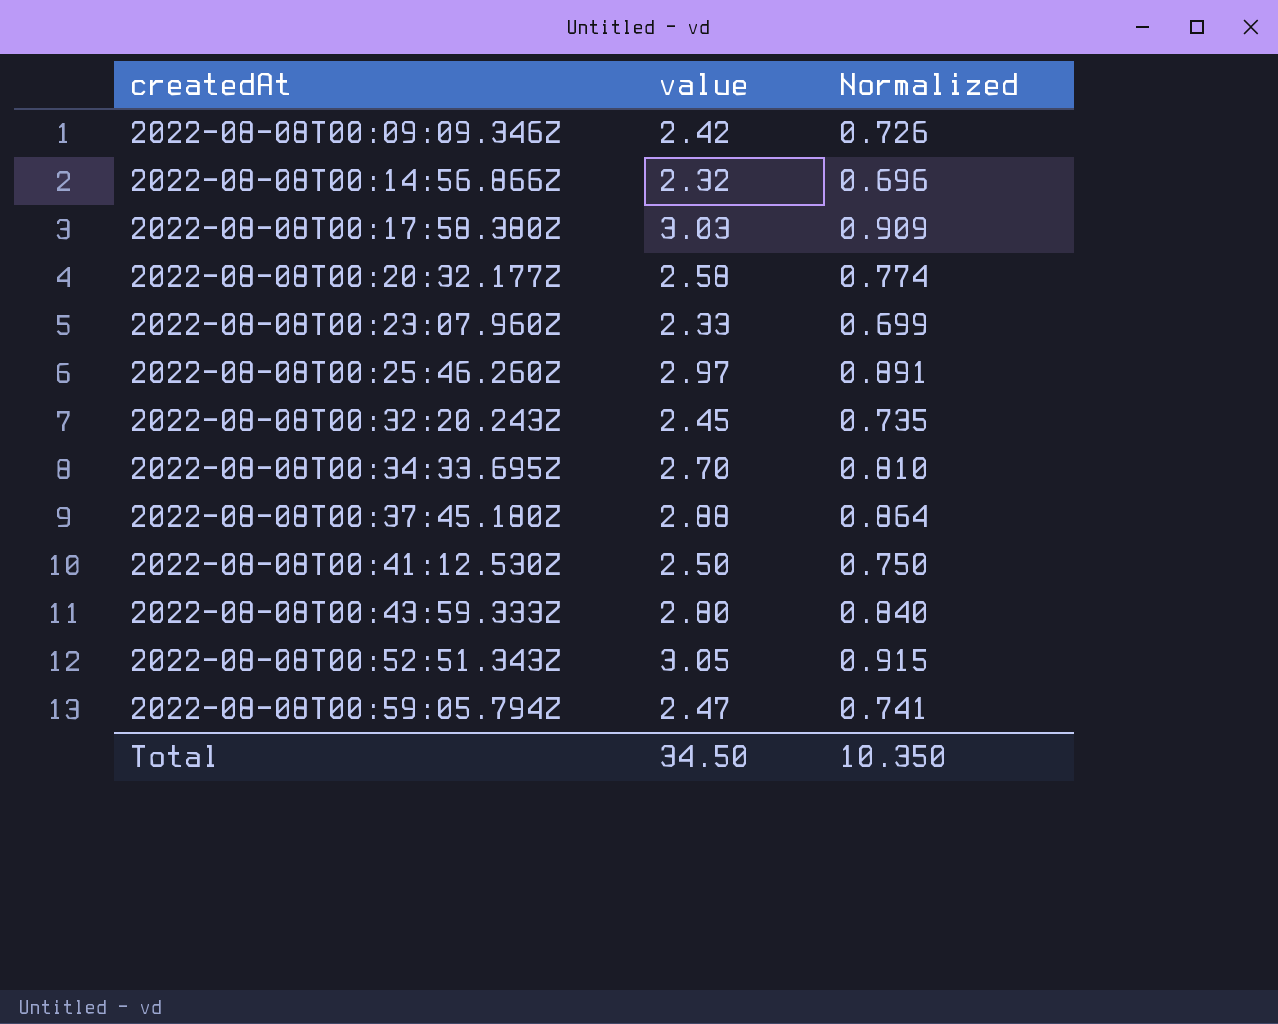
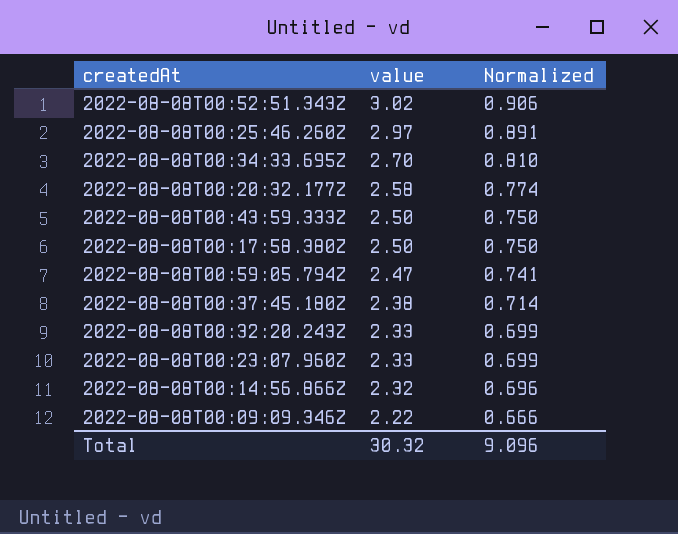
row order: createdAt ascending -> value descending
row 2022-08-08T00:41:12.530Z: 2.50 | 0.750 -> none
2022-08-08T00:52:51.343Z | value: 3.05 -> 3.02
2022-08-08T00:52:51.343Z | Normalized: 0.915 -> 0.906
2022-08-08T00:43:59.333Z | value: 2.80 -> 2.50
2022-08-08T00:43:59.333Z | Normalized: 0.840 -> 0.750
2022-08-08T00:17:58.380Z | value: 3.03 -> 2.50
2022-08-08T00:17:58.380Z | Normalized: 0.909 -> 0.750
2022-08-08T00:37:45.180Z | value: 2.88 -> 2.38
2022-08-08T00:37:45.180Z | Normalized: 0.864 -> 0.714
2022-08-08T00:32:20.243Z | value: 2.45 -> 2.33
2022-08-08T00:32:20.243Z | Normalized: 0.735 -> 0.699
2022-08-08T00:09:09.346Z | value: 2.42 -> 2.22
2022-08-08T00:09:09.346Z | Normalized: 0.726 -> 0.666
Total | value: 34.50 -> 30.32
Total | Normalized: 10.350 -> 9.096

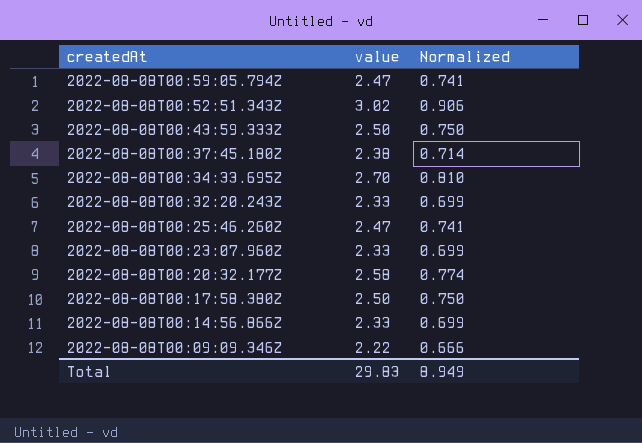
row order: value descending -> createdAt descending
2022-08-08T00:25:46.260Z | value: 2.97 -> 2.47
2022-08-08T00:25:46.260Z | Normalized: 0.891 -> 0.741
2022-08-08T00:14:56.866Z | value: 2.32 -> 2.33
2022-08-08T00:14:56.866Z | Normalized: 0.696 -> 0.699
Total | value: 30.32 -> 29.83
Total | Normalized: 9.096 -> 8.949

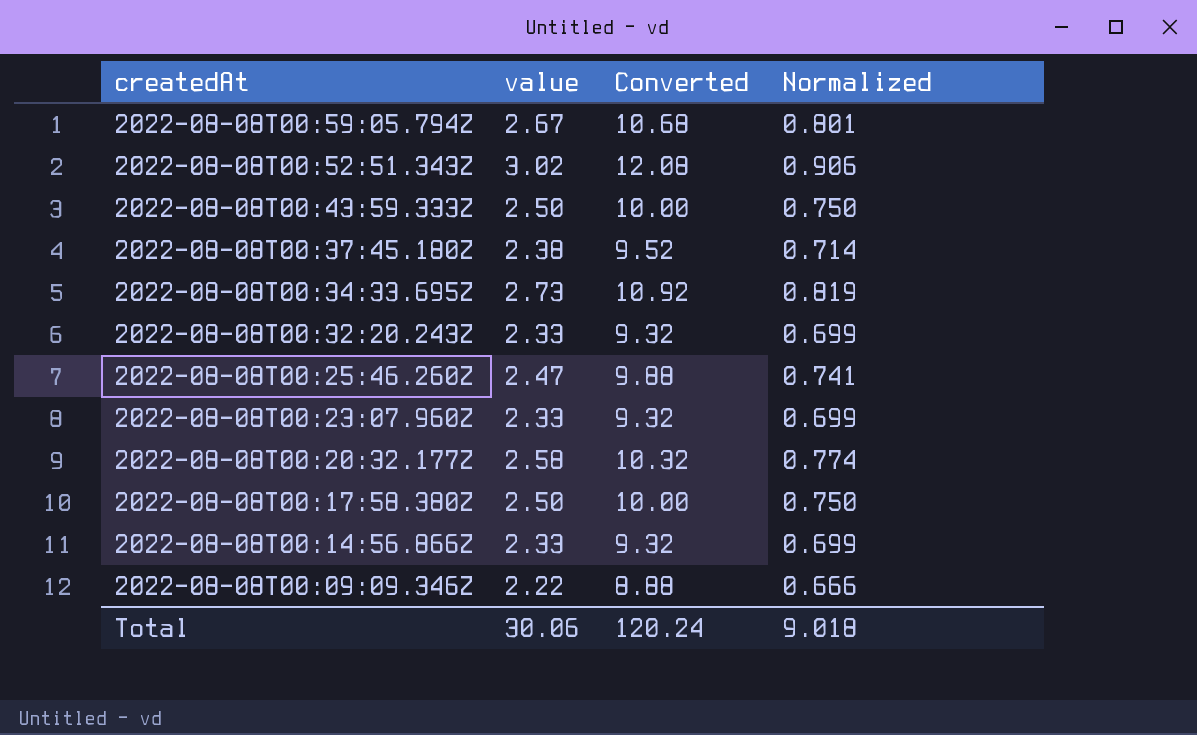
column Converted | formula: none -> [value] * 4
2022-08-08T00:59:05.794Z | value: 2.47 -> 2.67
2022-08-08T00:59:05.794Z | Normalized: 0.741 -> 0.801
2022-08-08T00:34:33.695Z | value: 2.70 -> 2.73
2022-08-08T00:34:33.695Z | Normalized: 0.810 -> 0.819
Total | value: 29.83 -> 30.06
Total | Normalized: 8.949 -> 9.018

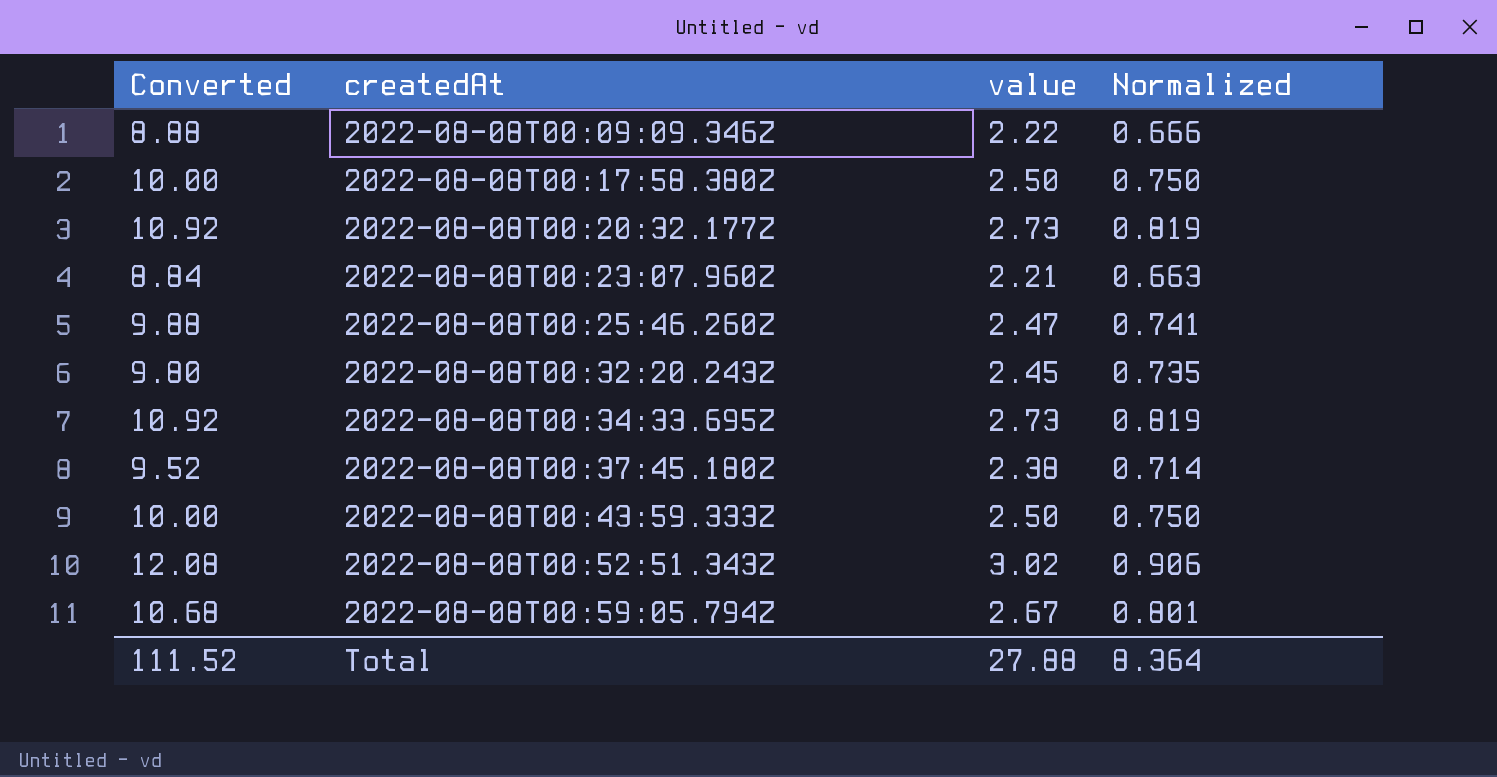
row order: createdAt descending -> createdAt ascending
column Converted | position: 3 -> 1
row 2022-08-08T00:14:56.866Z: 2.33 | 9.32 | 0.699 -> none
2022-08-08T00:20:32.177Z | Converted: 10.32 -> 10.92
2022-08-08T00:20:32.177Z | value: 2.58 -> 2.73
2022-08-08T00:20:32.177Z | Normalized: 0.774 -> 0.819
2022-08-08T00:23:07.960Z | Converted: 9.32 -> 8.84
2022-08-08T00:23:07.960Z | value: 2.33 -> 2.21
2022-08-08T00:23:07.960Z | Normalized: 0.699 -> 0.663
2022-08-08T00:32:20.243Z | Converted: 9.32 -> 9.80
2022-08-08T00:32:20.243Z | value: 2.33 -> 2.45
2022-08-08T00:32:20.243Z | Normalized: 0.699 -> 0.735
Total | Converted: 120.24 -> 111.52
Total | value: 30.06 -> 27.88
Total | Normalized: 9.018 -> 8.364

